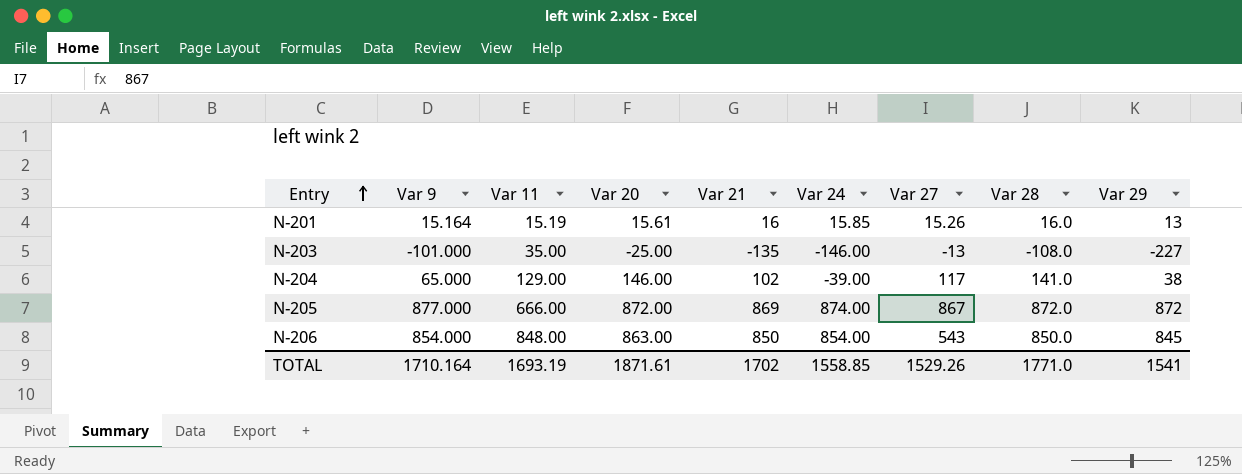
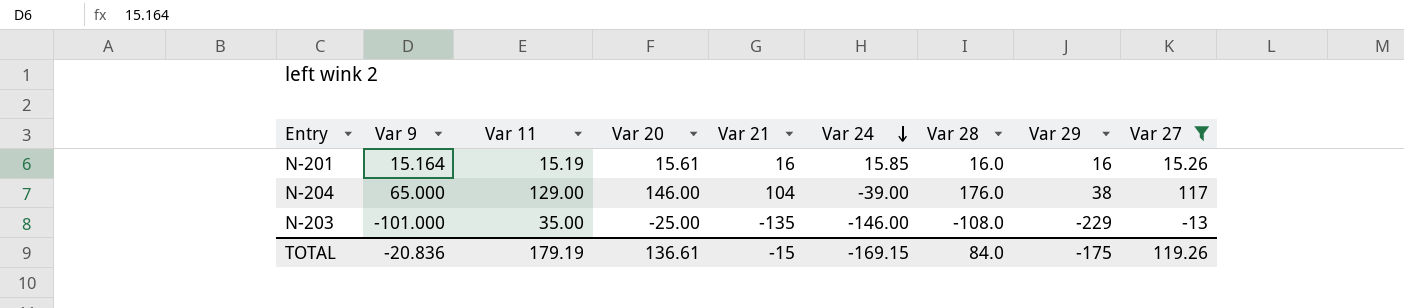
filter: none -> Var 27 <= 117
row order: Entry ascending -> Var 24 descending
column Var 27 | position: 7 -> 9
N-201 | Var 29: 13 -> 16
N-204 | Var 21: 102 -> 104
N-204 | Var 28: 141.0 -> 176.0
N-203 | Var 29: -227 -> -229
TOTAL | Var 9: 1710.164 -> -20.836
TOTAL | Var 11: 1693.19 -> 179.19
TOTAL | Var 20: 1871.61 -> 136.61
TOTAL | Var 21: 1702 -> -15
TOTAL | Var 24: 1558.85 -> -169.15
TOTAL | Var 28: 1771.0 -> 84.0
TOTAL | Var 29: 1541 -> -175
TOTAL | Var 27: 1529.26 -> 119.26

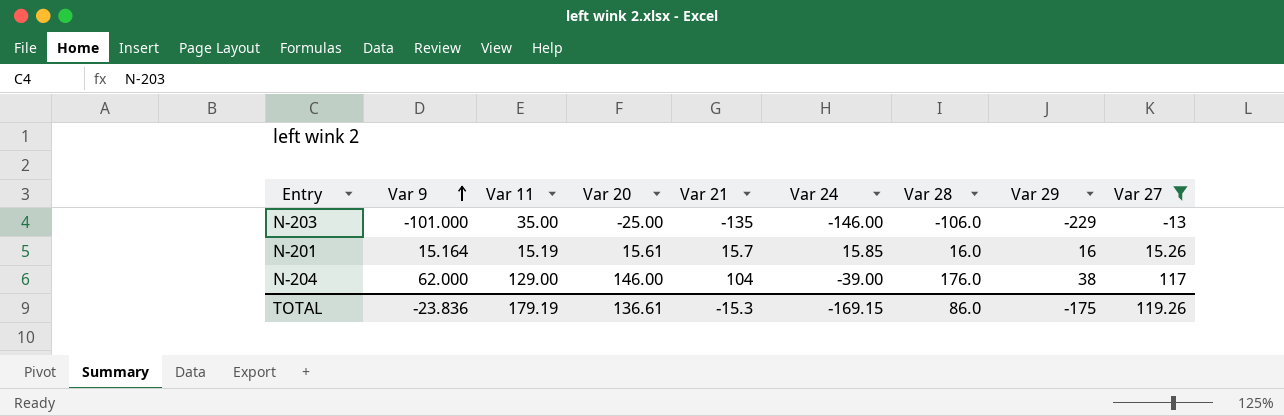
row order: Var 24 descending -> Var 9 ascending
N-203 | Var 28: -108.0 -> -106.0
N-201 | Var 21: 16 -> 15.7
N-204 | Var 9: 65.000 -> 62.000
TOTAL | Var 9: -20.836 -> -23.836
TOTAL | Var 21: -15 -> -15.3
TOTAL | Var 28: 84.0 -> 86.0

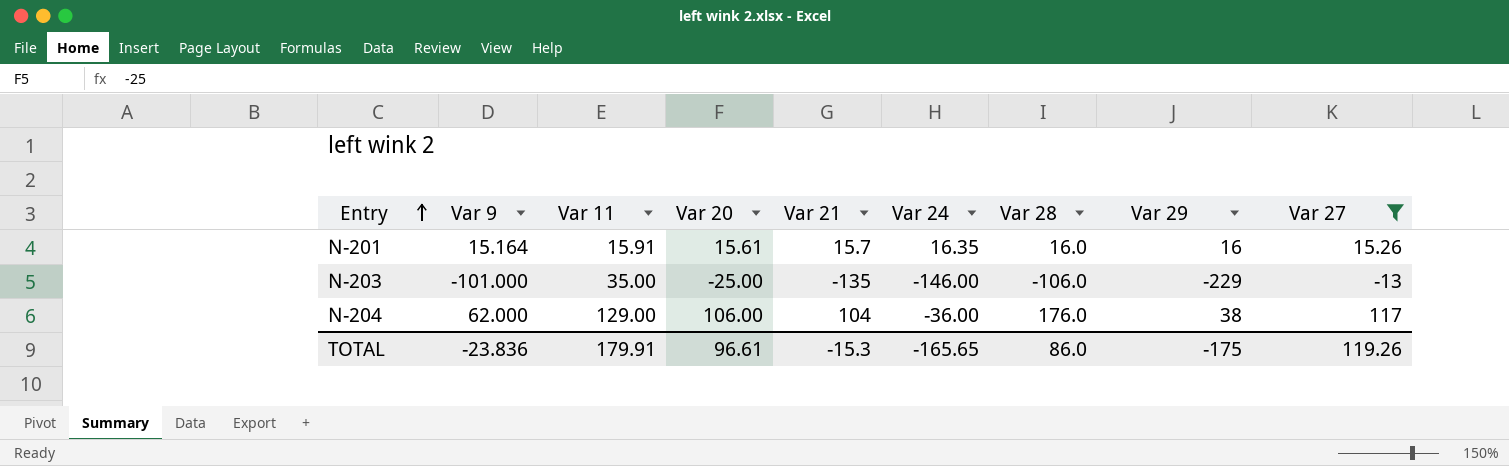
row order: Var 9 ascending -> Entry ascending
N-201 | Var 11: 15.19 -> 15.91
N-201 | Var 24: 15.85 -> 16.35
N-204 | Var 20: 146.00 -> 106.00
N-204 | Var 24: -39.00 -> -36.00
TOTAL | Var 11: 179.19 -> 179.91
TOTAL | Var 20: 136.61 -> 96.61
TOTAL | Var 24: -169.15 -> -165.65

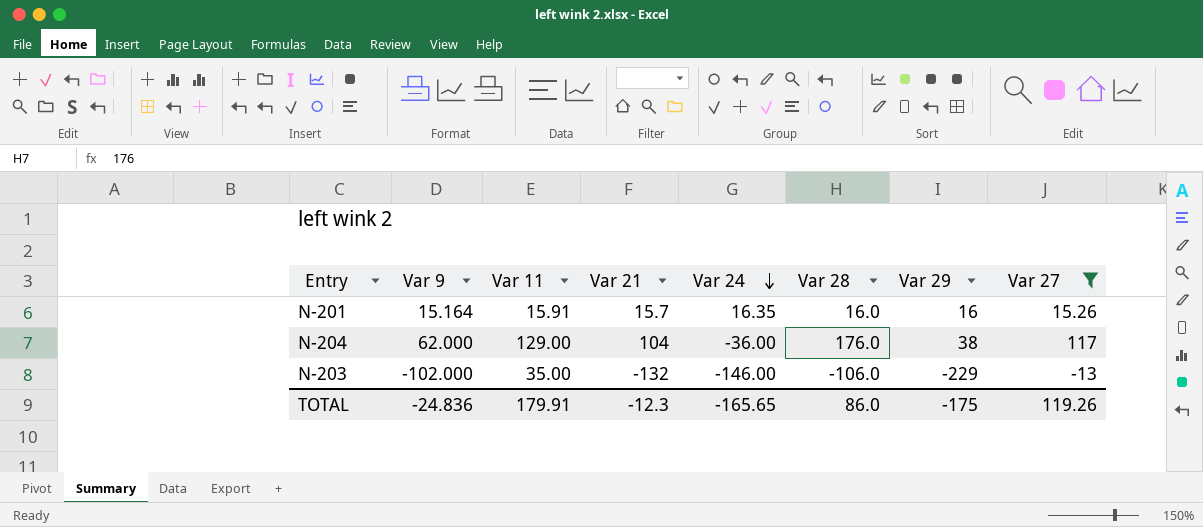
row order: Entry ascending -> Var 24 descending
column Var 20 | position: 4 -> none
N-203 | Var 9: -101.000 -> -102.000
N-203 | Var 21: -135 -> -132
TOTAL | Var 9: -23.836 -> -24.836
TOTAL | Var 21: -15.3 -> -12.3

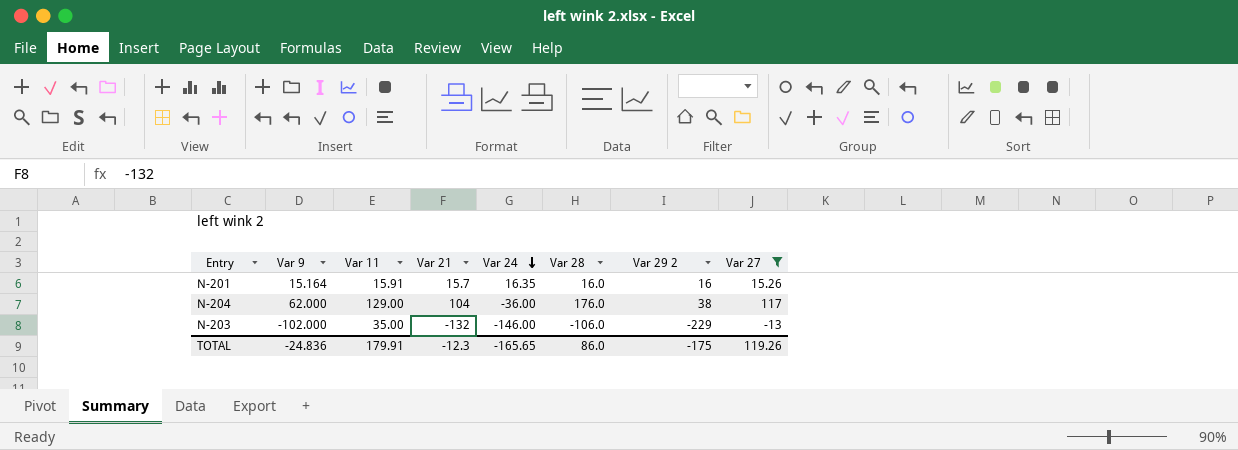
column name: Var 29 -> Var 29 2

